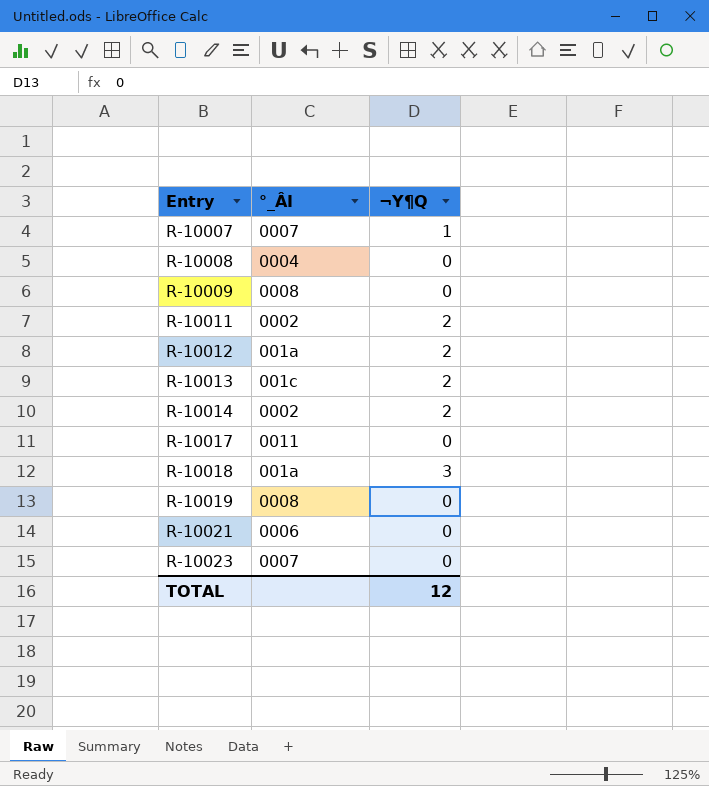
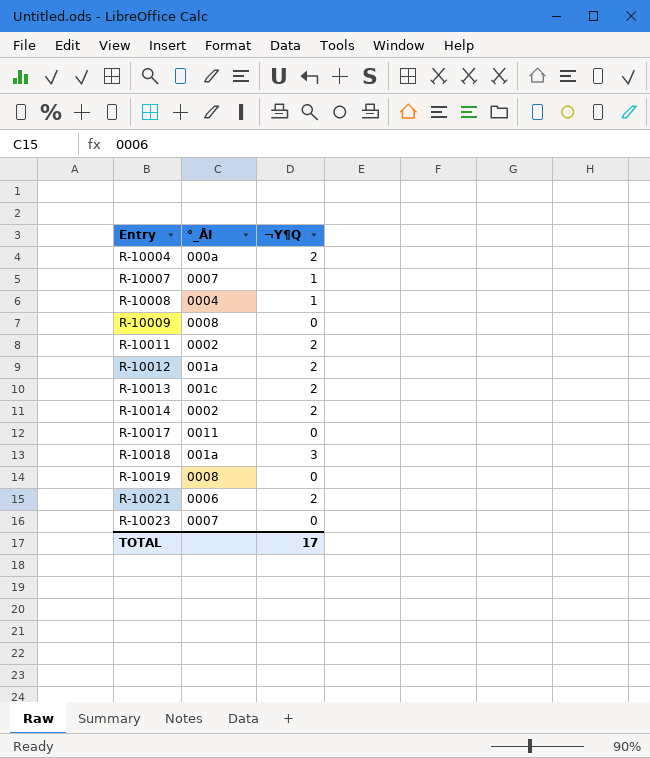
row R-10004: none -> 000a | 2
R-10008 | ¬Y¶Q: 0 -> 1
R-10021 | ¬Y¶Q: 0 -> 2
TOTAL | ¬Y¶Q: 12 -> 17

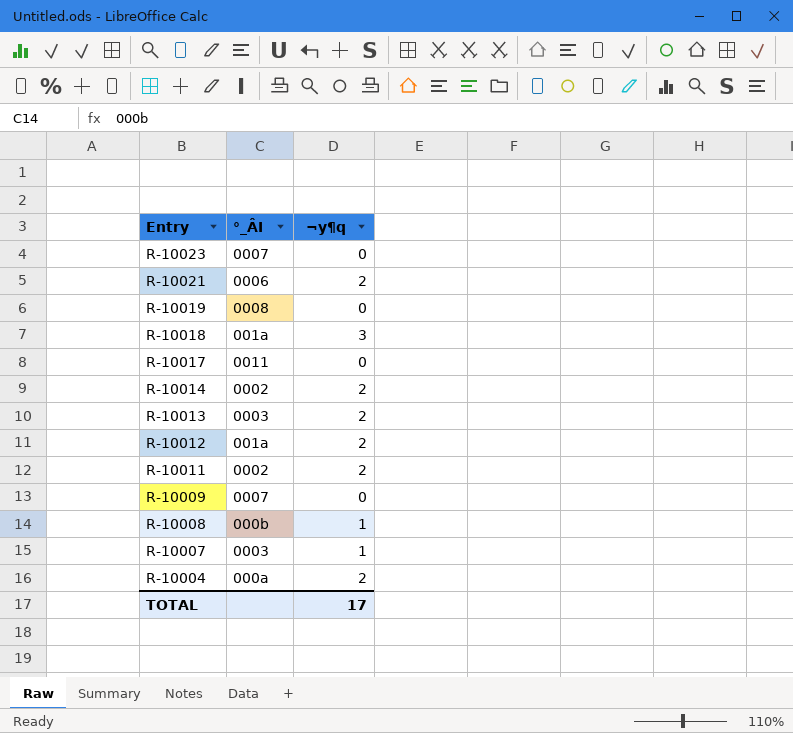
row order: Entry ascending -> Entry descending
column name: ¬Y¶Q -> ¬y¶q
R-10013 | °_ÂI: 001c -> 0003
R-10009 | °_ÂI: 0008 -> 0007
R-10008 | °_ÂI: 0004 -> 000b
R-10007 | °_ÂI: 0007 -> 0003

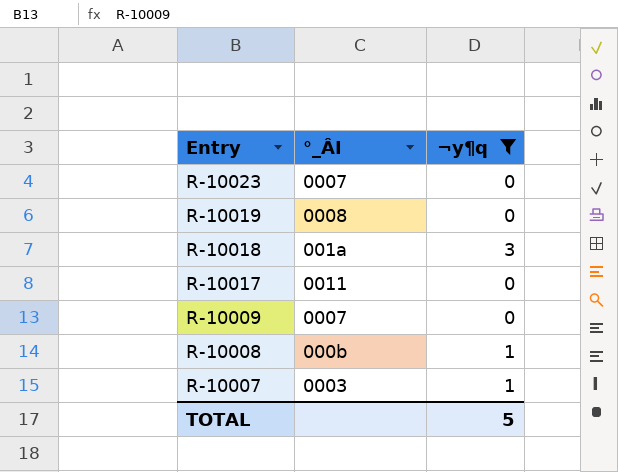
filter: none -> ¬y¶q != 2
TOTAL | ¬y¶q: 17 -> 5

